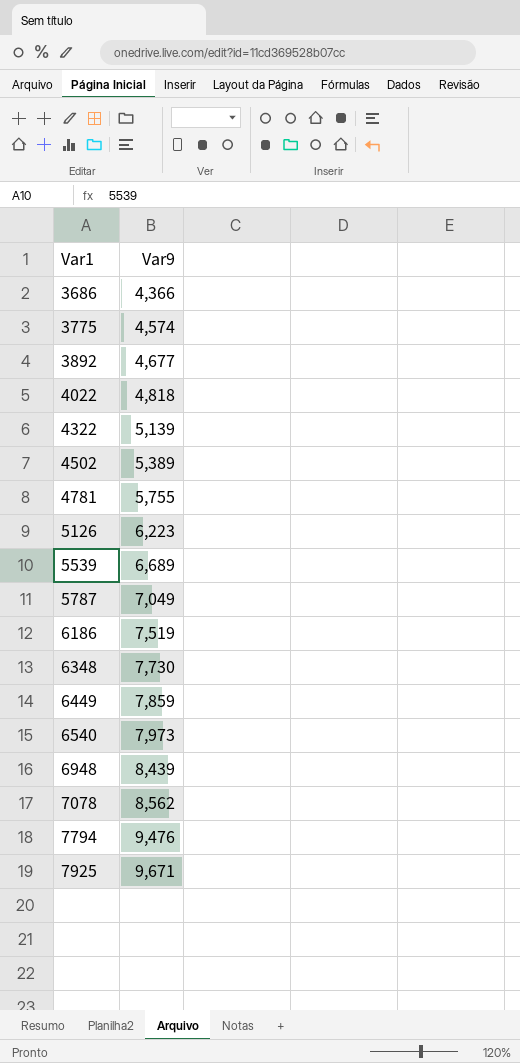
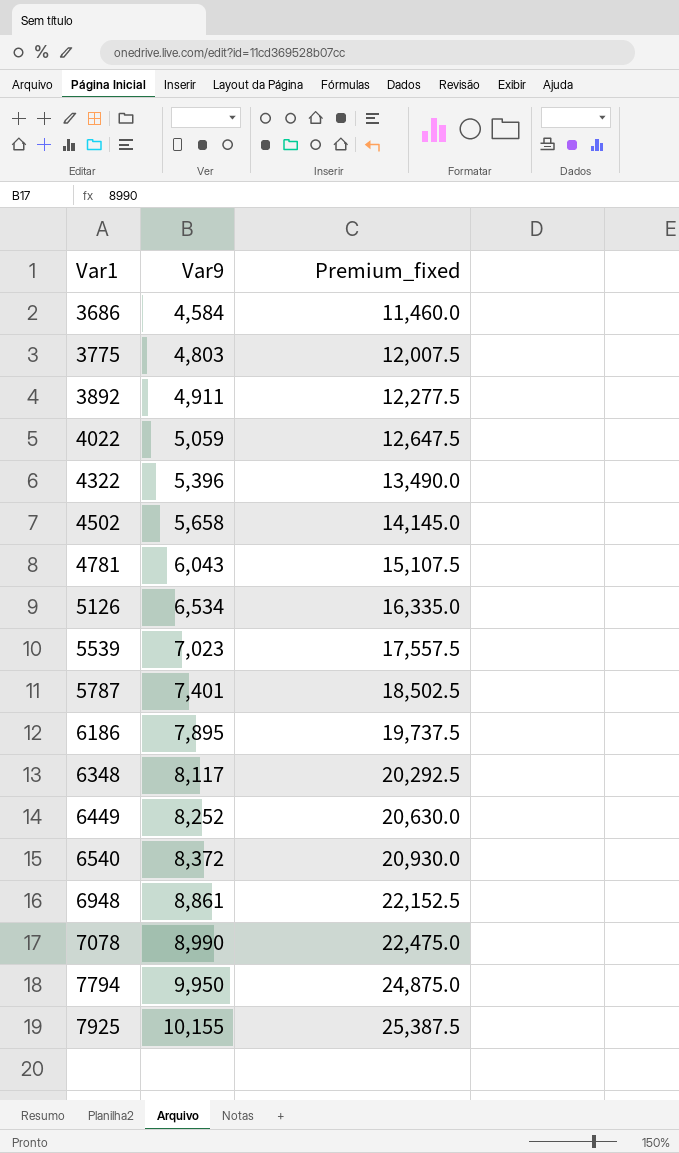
column Premium_fixed | formula: none -> [Var9] * 2.5
3686 | Var9: 4,366 -> 4,584
3775 | Var9: 4,574 -> 4,803
3892 | Var9: 4,677 -> 4,911
4022 | Var9: 4,818 -> 5,059
4322 | Var9: 5,139 -> 5,396
4502 | Var9: 5,389 -> 5,658
4781 | Var9: 5,755 -> 6,043
5126 | Var9: 6,223 -> 6,534
5539 | Var9: 6,689 -> 7,023
5787 | Var9: 7,049 -> 7,401
6186 | Var9: 7,519 -> 7,895
6348 | Var9: 7,730 -> 8,117
6449 | Var9: 7,859 -> 8,252
6540 | Var9: 7,973 -> 8,372
6948 | Var9: 8,439 -> 8,861
7078 | Var9: 8,562 -> 8,990
7794 | Var9: 9,476 -> 9,950
7925 | Var9: 9,671 -> 10,155

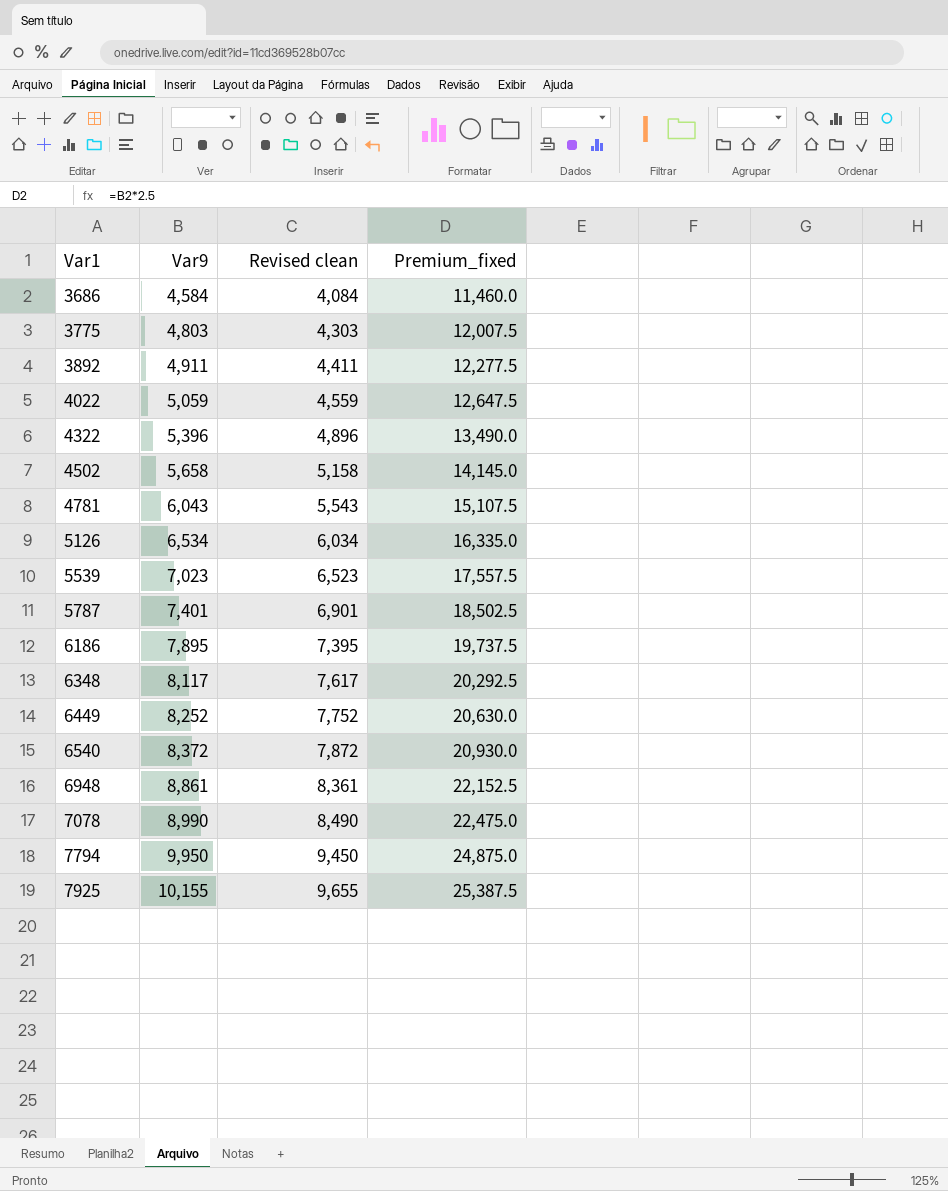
column Revised clean | formula: none -> [Var9] - 500

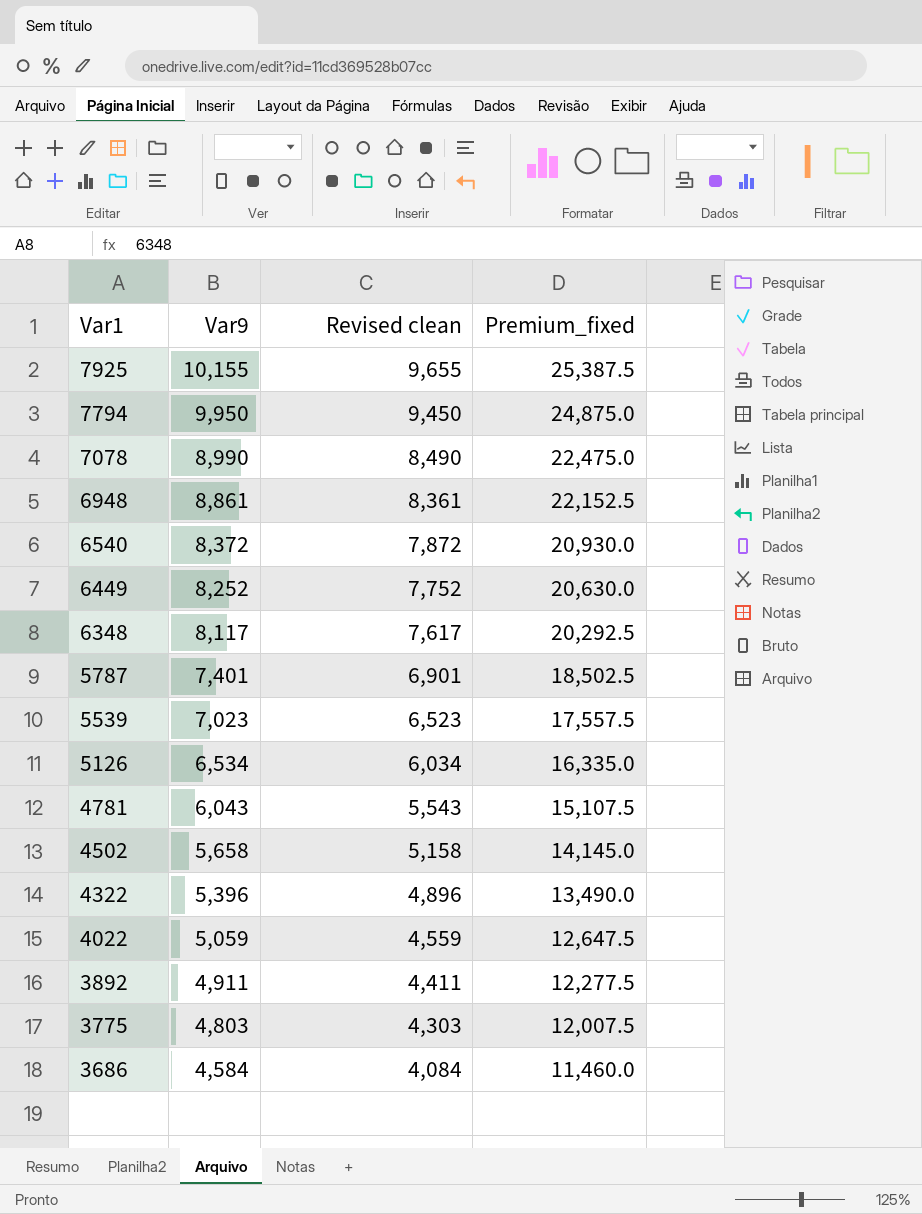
row order: Var1 ascending -> Var1 descending
row 6186: 7,895 | 7,395 | 19,737.5 -> none

